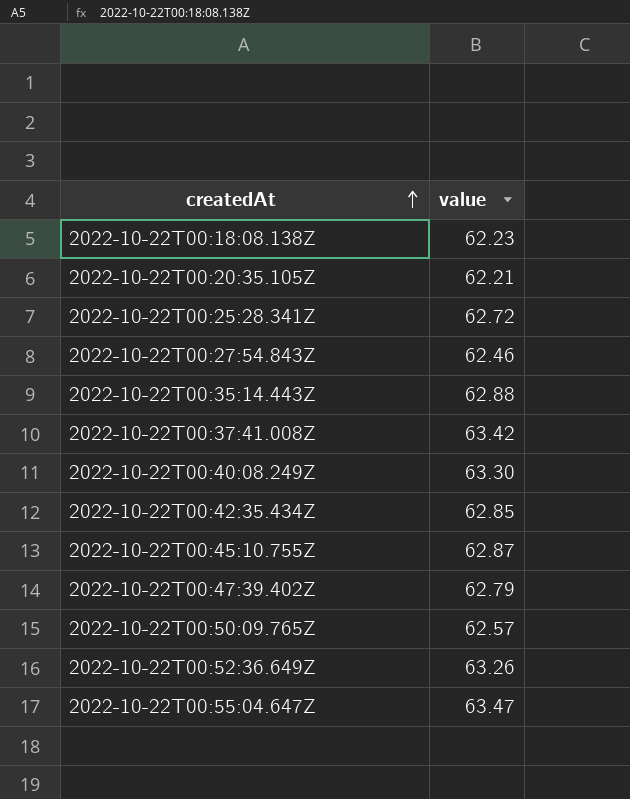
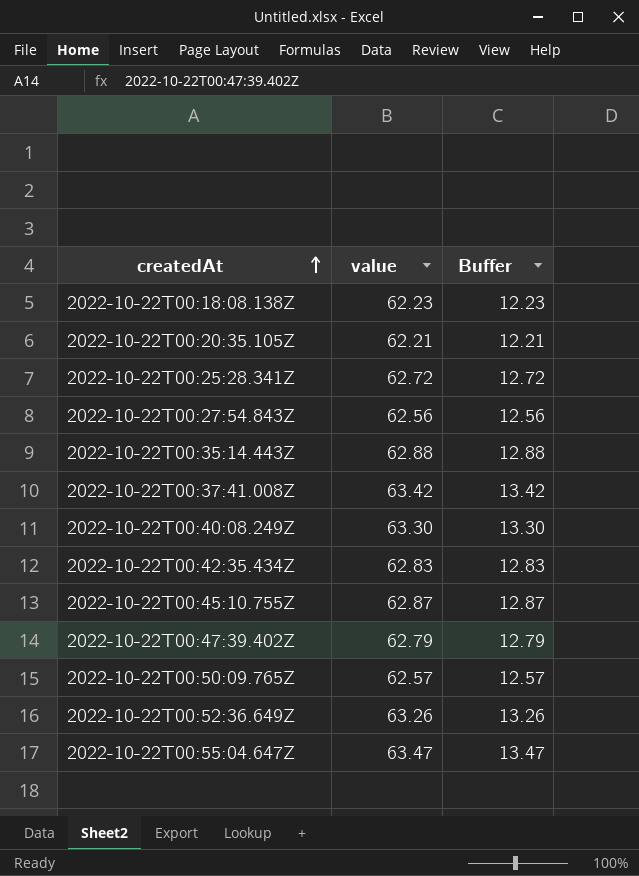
column Buffer | formula: none -> [value] - 50
2022-10-22T00:27:54.843Z | value: 62.46 -> 62.56
2022-10-22T00:42:35.434Z | value: 62.85 -> 62.83

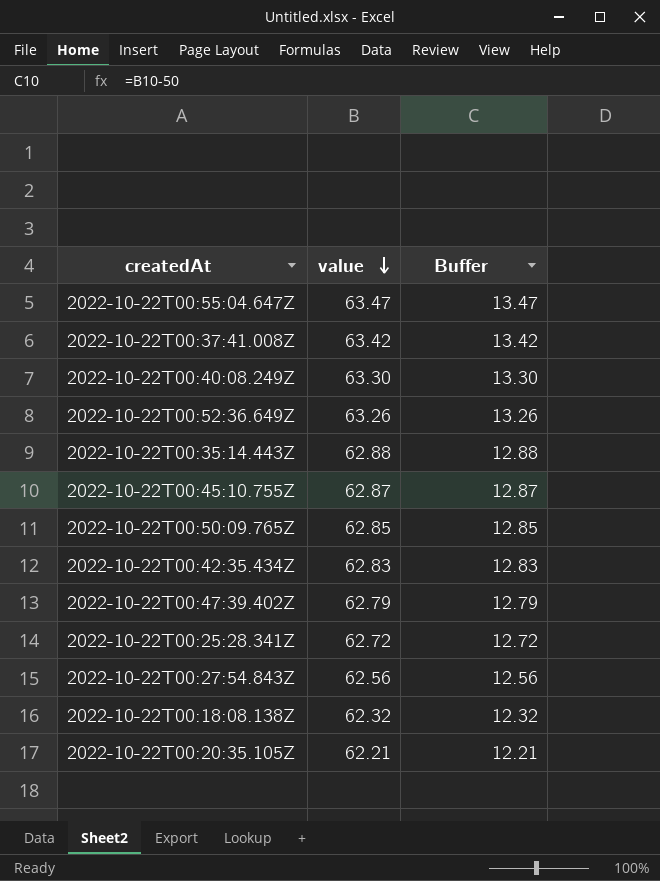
row order: createdAt ascending -> value descending
2022-10-22T00:50:09.765Z | value: 62.57 -> 62.85
2022-10-22T00:50:09.765Z | Buffer: 12.57 -> 12.85
2022-10-22T00:18:08.138Z | value: 62.23 -> 62.32
2022-10-22T00:18:08.138Z | Buffer: 12.23 -> 12.32

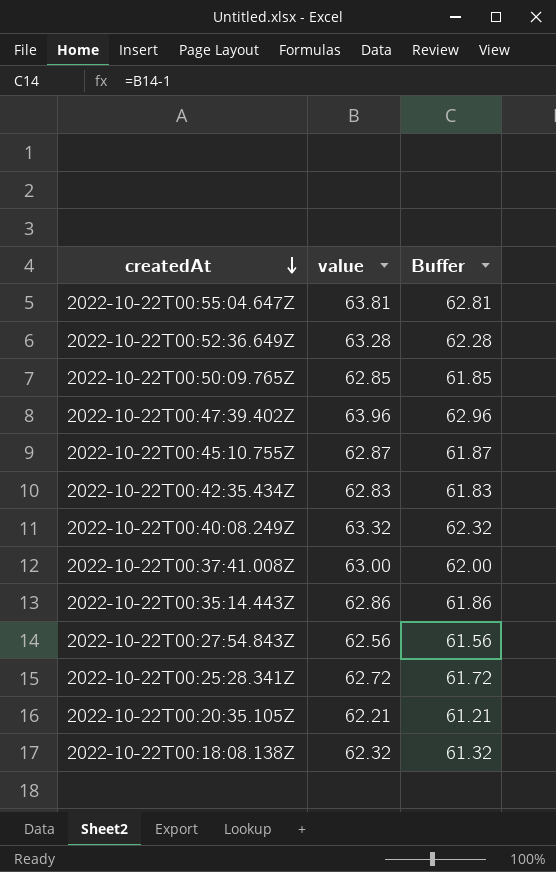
row order: value descending -> createdAt descending
column Buffer | formula: [value] - 50 -> [value] - 1
2022-10-22T00:55:04.647Z | value: 63.47 -> 63.81
2022-10-22T00:52:36.649Z | value: 63.26 -> 63.28
2022-10-22T00:47:39.402Z | value: 62.79 -> 63.96
2022-10-22T00:40:08.249Z | value: 63.30 -> 63.32
2022-10-22T00:37:41.008Z | value: 63.42 -> 63.00
2022-10-22T00:35:14.443Z | value: 62.88 -> 62.86

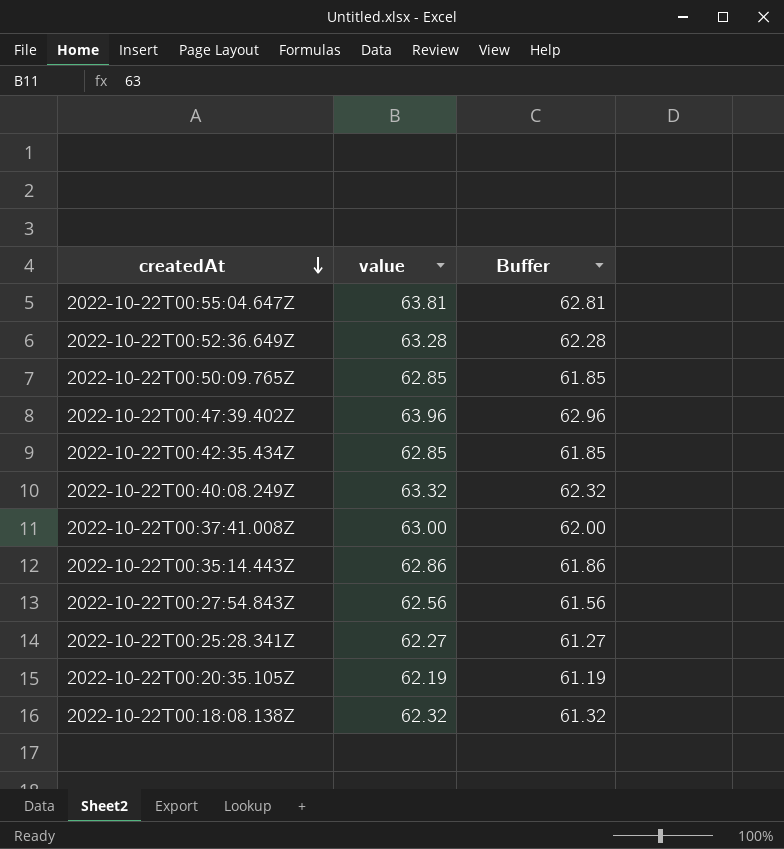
row 2022-10-22T00:45:10.755Z: 62.87 | 61.87 -> none
2022-10-22T00:42:35.434Z | value: 62.83 -> 62.85
2022-10-22T00:42:35.434Z | Buffer: 61.83 -> 61.85
2022-10-22T00:25:28.341Z | value: 62.72 -> 62.27
2022-10-22T00:25:28.341Z | Buffer: 61.72 -> 61.27
2022-10-22T00:20:35.105Z | value: 62.21 -> 62.19
2022-10-22T00:20:35.105Z | Buffer: 61.21 -> 61.19

